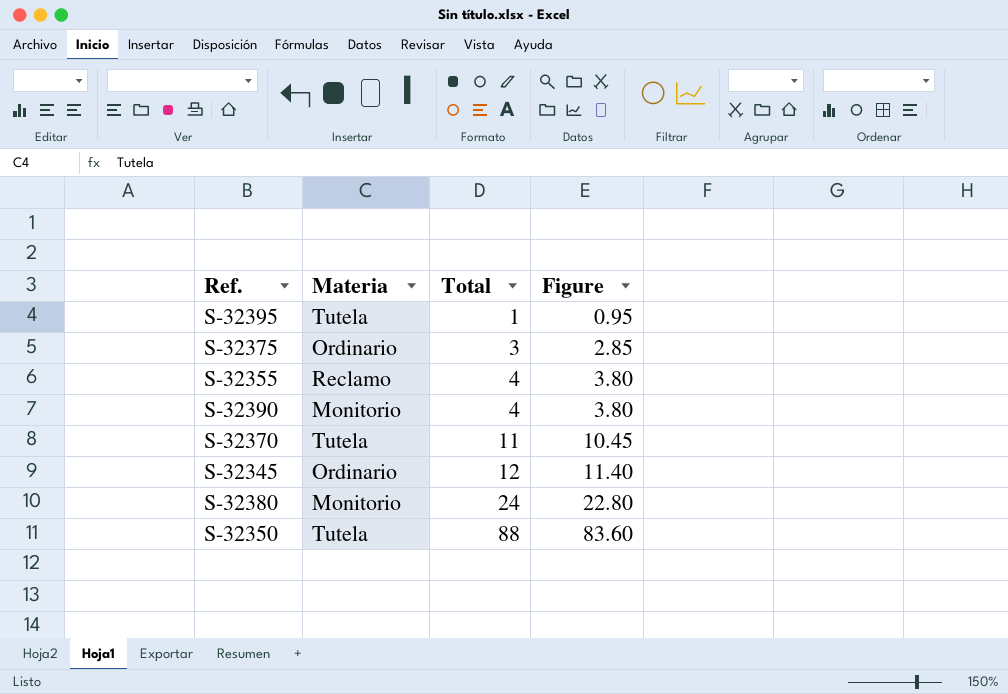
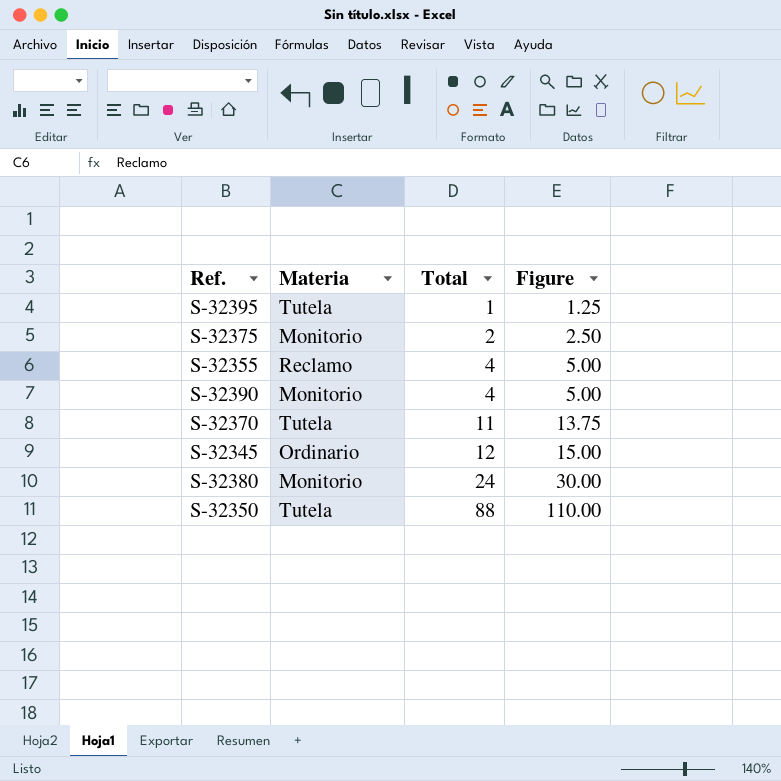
column Figure | formula: [Total] * 0.95 -> [Total] * 1.25
S-32375 | Materia: Ordinario -> Monitorio
S-32375 | Total: 3 -> 2

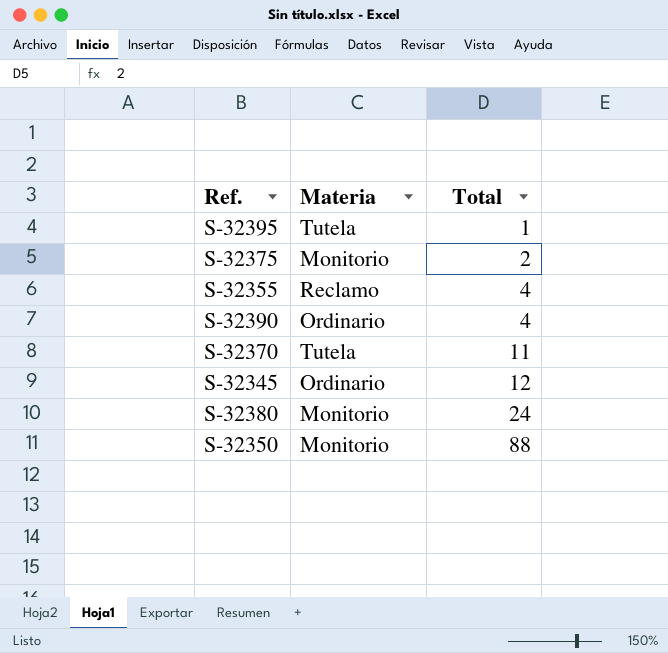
column Figure | formula: [Total] * 1.25 -> none
S-32390 | Materia: Monitorio -> Ordinario
S-32350 | Materia: Tutela -> Monitorio

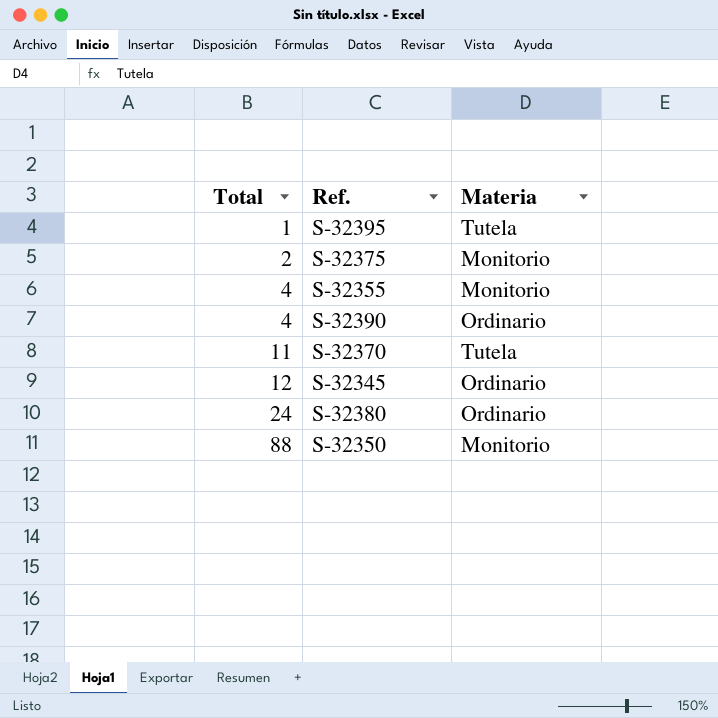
column Total | position: 3 -> 1
S-32355 | Materia: Reclamo -> Monitorio
S-32380 | Materia: Monitorio -> Ordinario

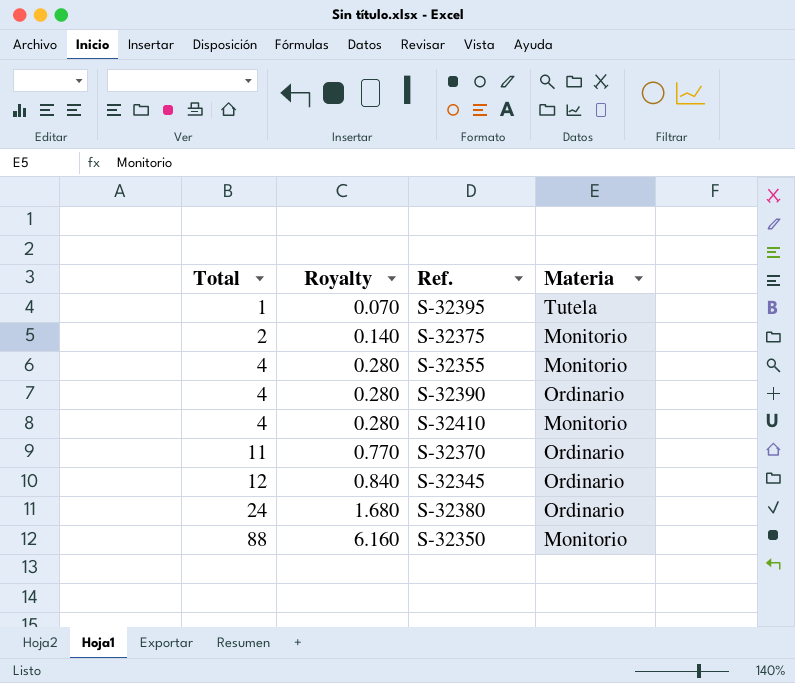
column Royalty | formula: none -> [Total] * 0.07
row S-32410: none -> 4 | 0.280 | Monitorio
S-32370 | Materia: Tutela -> Ordinario

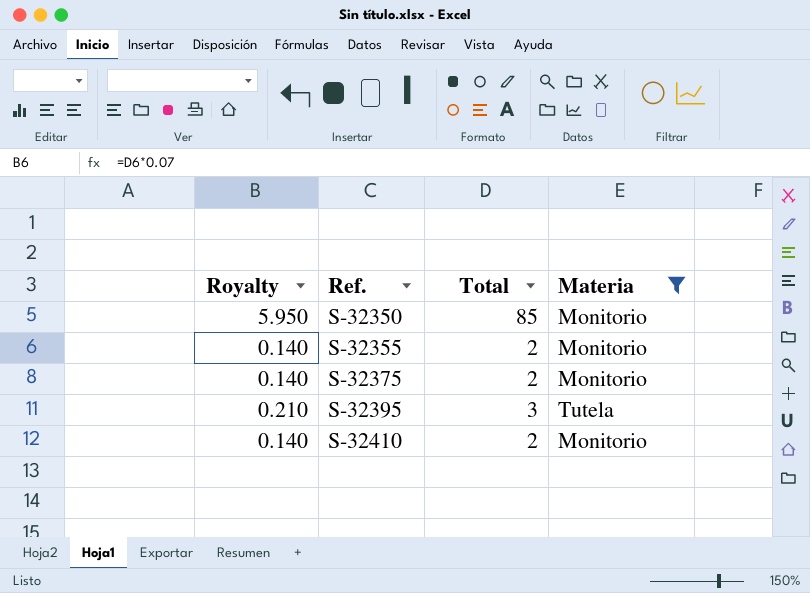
filter: none -> Materia != Ordinario
row order: Total ascending -> Ref. ascending
column Total | position: 1 -> 3
S-32350 | Royalty: 6.160 -> 5.950
S-32350 | Total: 88 -> 85
S-32355 | Royalty: 0.280 -> 0.140
S-32355 | Total: 4 -> 2
S-32395 | Royalty: 0.070 -> 0.210
S-32395 | Total: 1 -> 3
S-32410 | Royalty: 0.280 -> 0.140
S-32410 | Total: 4 -> 2

